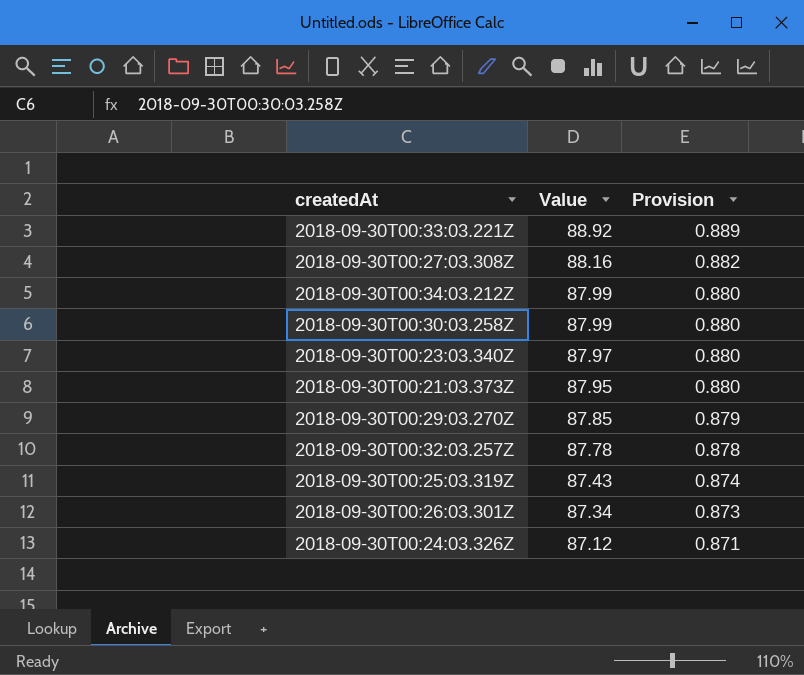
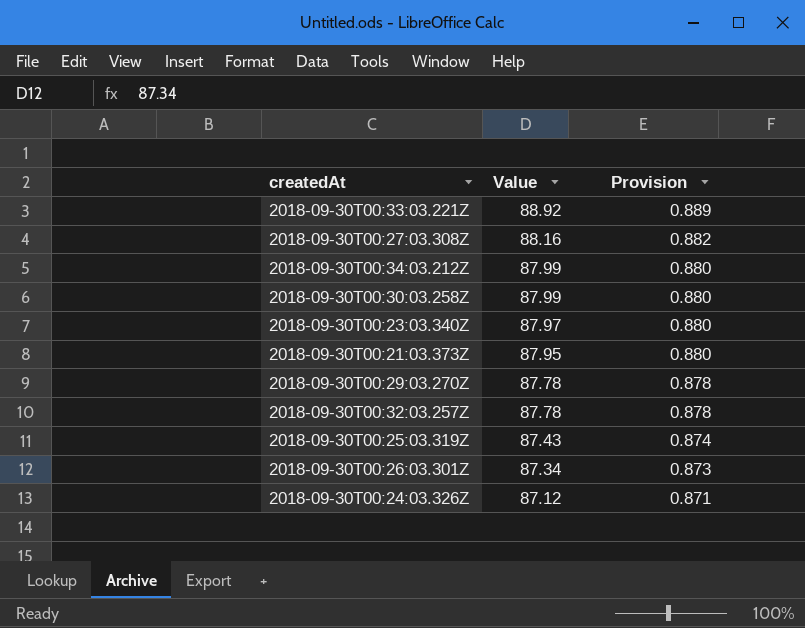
2018-09-30T00:29:03.270Z | Value: 87.85 -> 87.78
2018-09-30T00:29:03.270Z | Provision: 0.879 -> 0.878

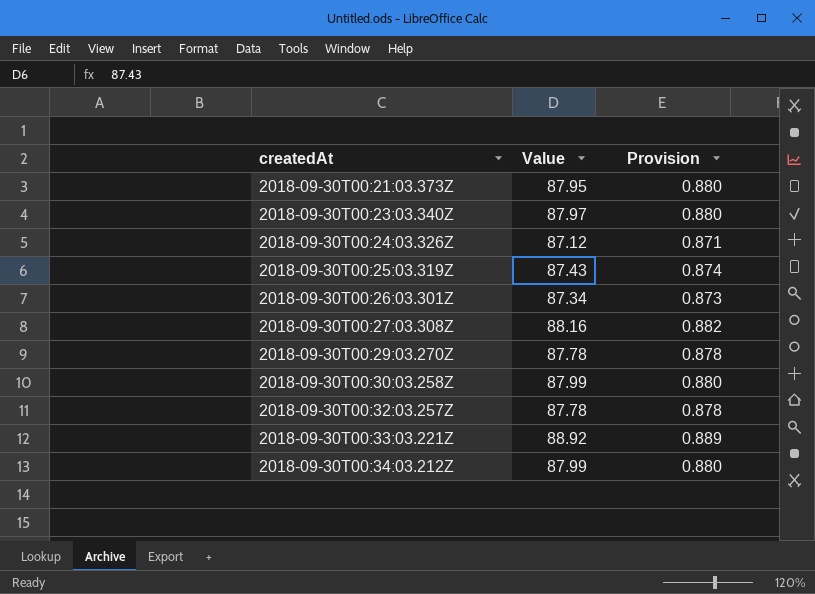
row order: Value descending -> createdAt ascending

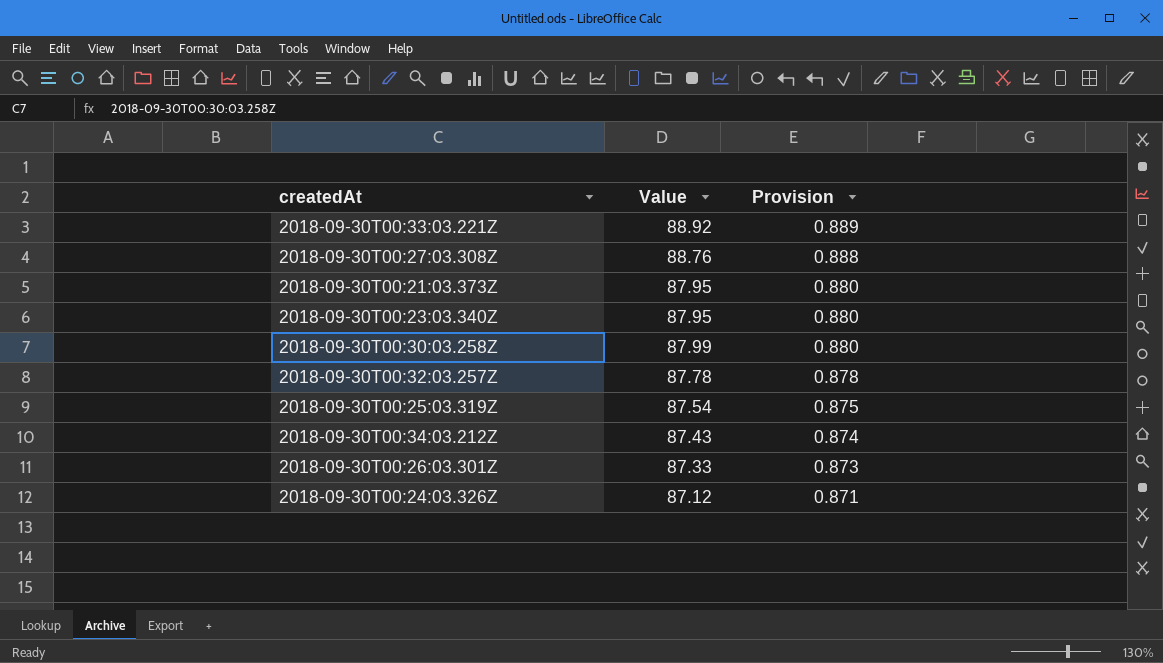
row order: createdAt ascending -> Provision descending
row 2018-09-30T00:29:03.270Z: 87.78 | 0.878 -> none
2018-09-30T00:27:03.308Z | Value: 88.16 -> 88.76
2018-09-30T00:27:03.308Z | Provision: 0.882 -> 0.888
2018-09-30T00:23:03.340Z | Value: 87.97 -> 87.95
2018-09-30T00:25:03.319Z | Value: 87.43 -> 87.54
2018-09-30T00:25:03.319Z | Provision: 0.874 -> 0.875
2018-09-30T00:34:03.212Z | Value: 87.99 -> 87.43
2018-09-30T00:34:03.212Z | Provision: 0.880 -> 0.874
2018-09-30T00:26:03.301Z | Value: 87.34 -> 87.33

